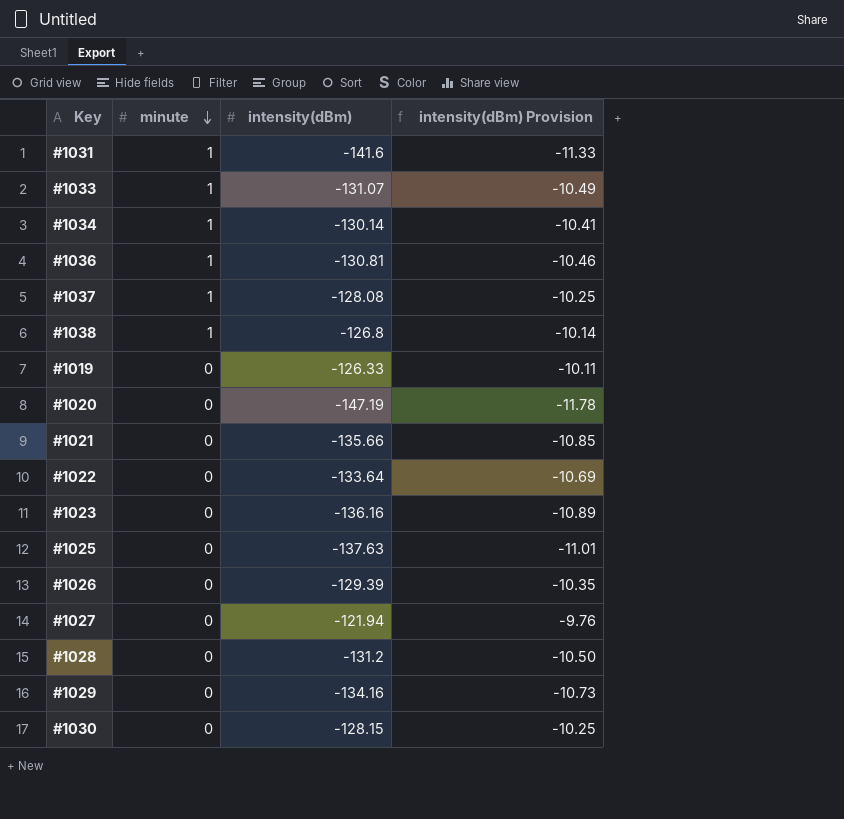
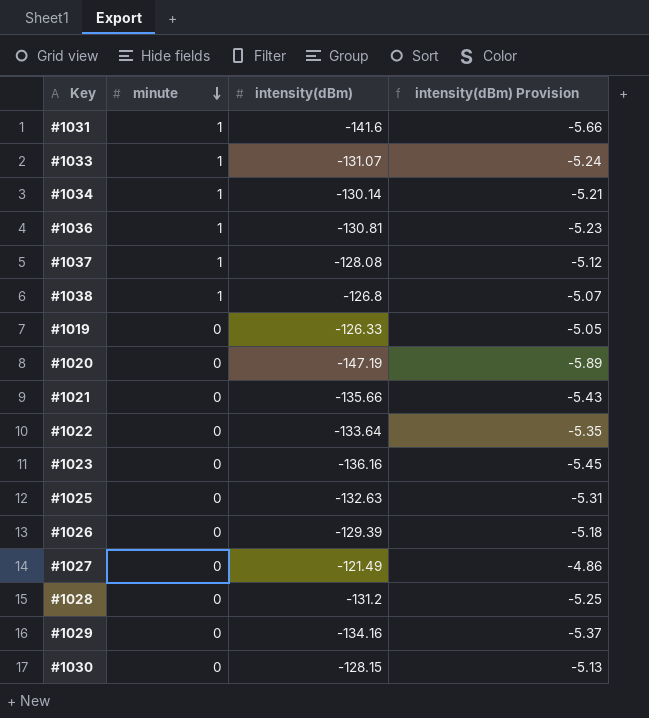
column intensity(dBm) Provision | formula: [intensity(dBm)] * 0.08 -> [intensity(dBm)] * 0.04
#1025 | intensity(dBm): -137.63 -> -132.63
#1027 | intensity(dBm): -121.94 -> -121.49

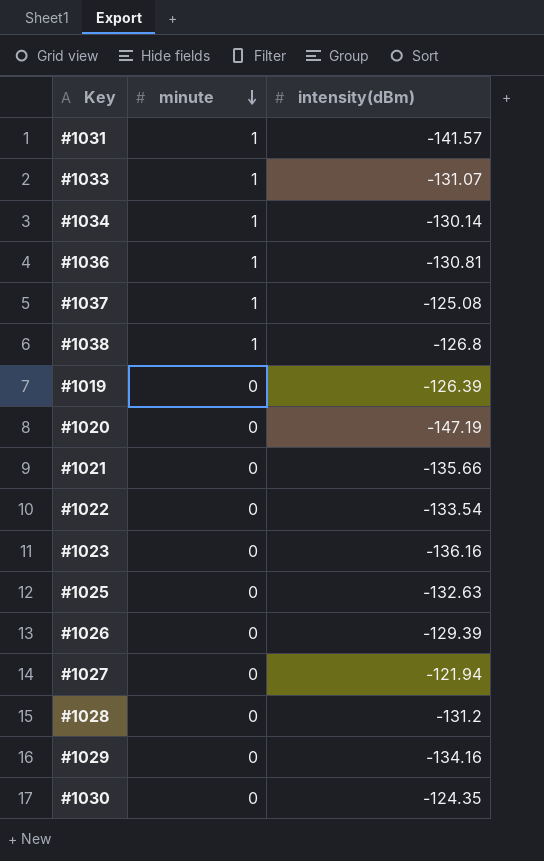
column intensity(dBm) Provision | formula: [intensity(dBm)] * 0.04 -> none
#1031 | intensity(dBm): -141.6 -> -141.57
#1037 | intensity(dBm): -128.08 -> -125.08
#1019 | intensity(dBm): -126.33 -> -126.39
#1022 | intensity(dBm): -133.64 -> -133.54
#1027 | intensity(dBm): -121.49 -> -121.94
#1030 | intensity(dBm): -128.15 -> -124.35

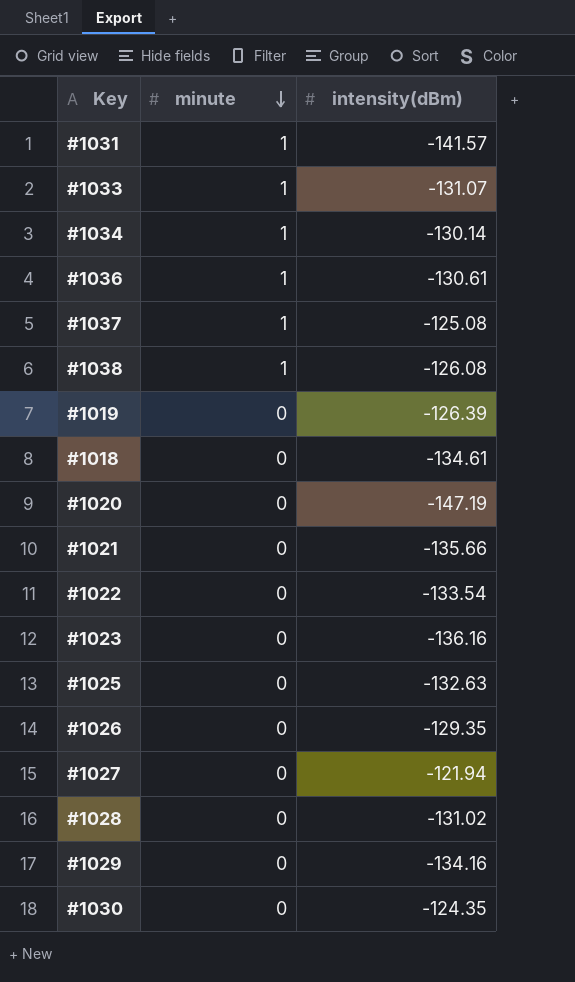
#1036 | intensity(dBm): -130.81 -> -130.61
#1038 | intensity(dBm): -126.8 -> -126.08
row #1018: none -> 0 | -134.61
#1026 | intensity(dBm): -129.39 -> -129.35
#1028 | intensity(dBm): -131.2 -> -131.02

